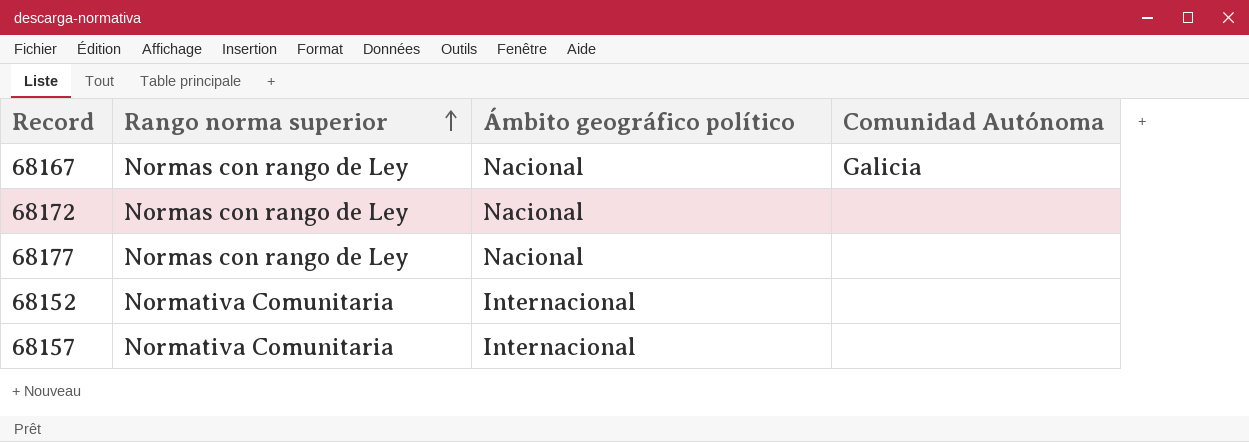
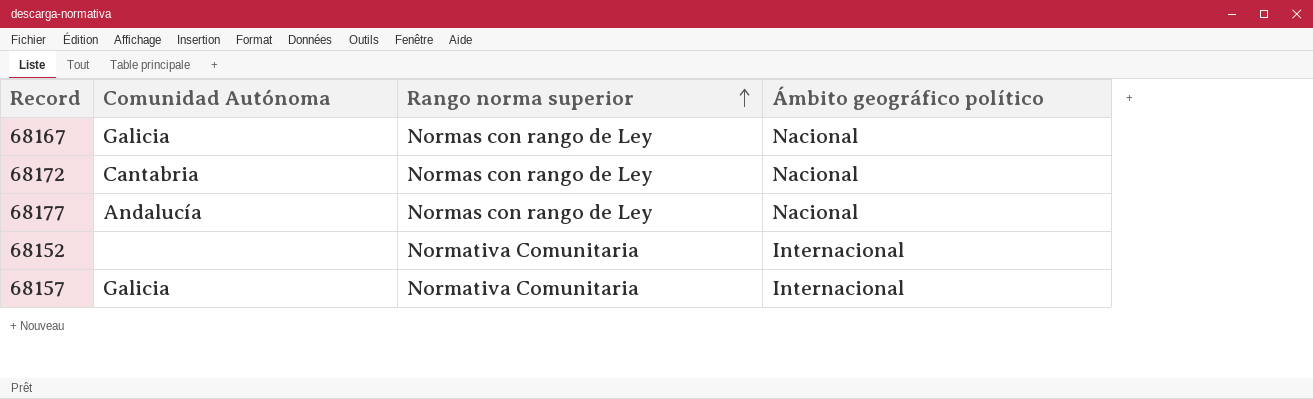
column Comunidad Autónoma | position: 4 -> 2
68172 | Comunidad Autónoma: none -> Cantabria
68177 | Comunidad Autónoma: none -> Andalucía
68157 | Comunidad Autónoma: none -> Galicia

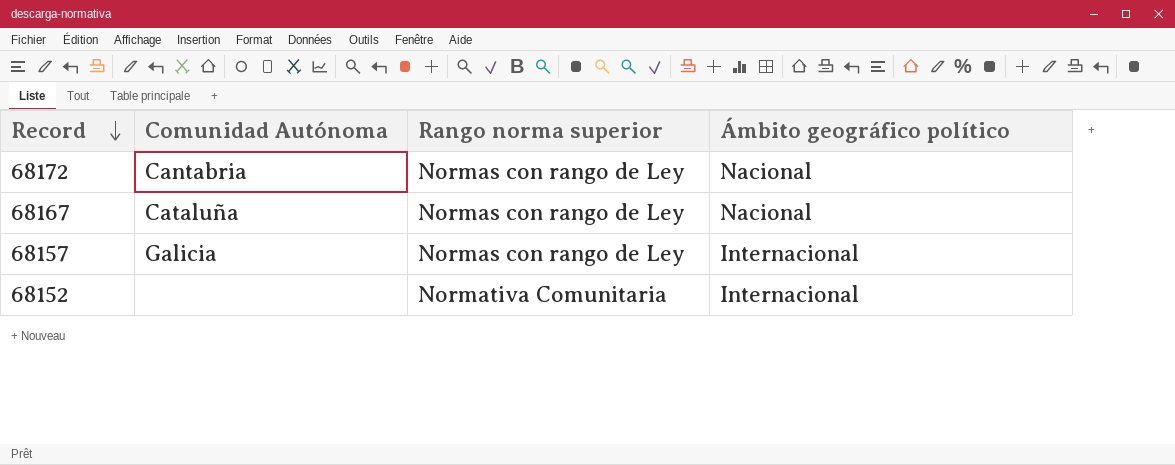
row order: Rango norma superior ascending -> Record descending
row 68177: Andalucía | Normas con rango de Ley | Nacional -> none
68167 | Comunidad Autónoma: Galicia -> Cataluña
68157 | Rango norma superior: Normativa Comunitaria -> Normas con rango de Ley

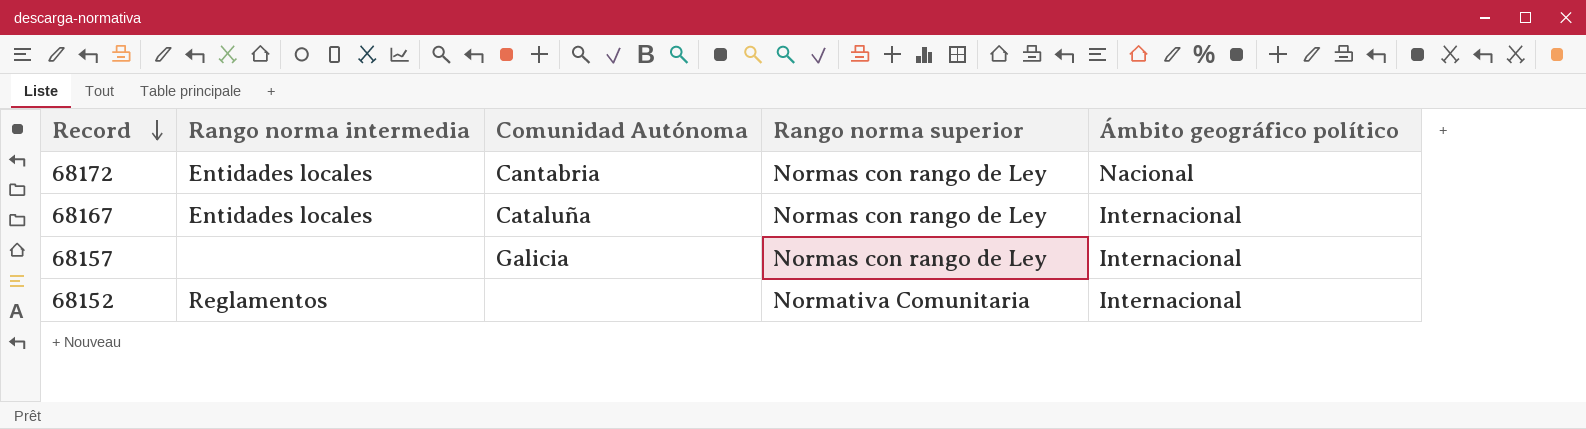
column Rango norma intermedia | position: none -> 2
68167 | Ámbito geográfico político: Nacional -> Internacional

